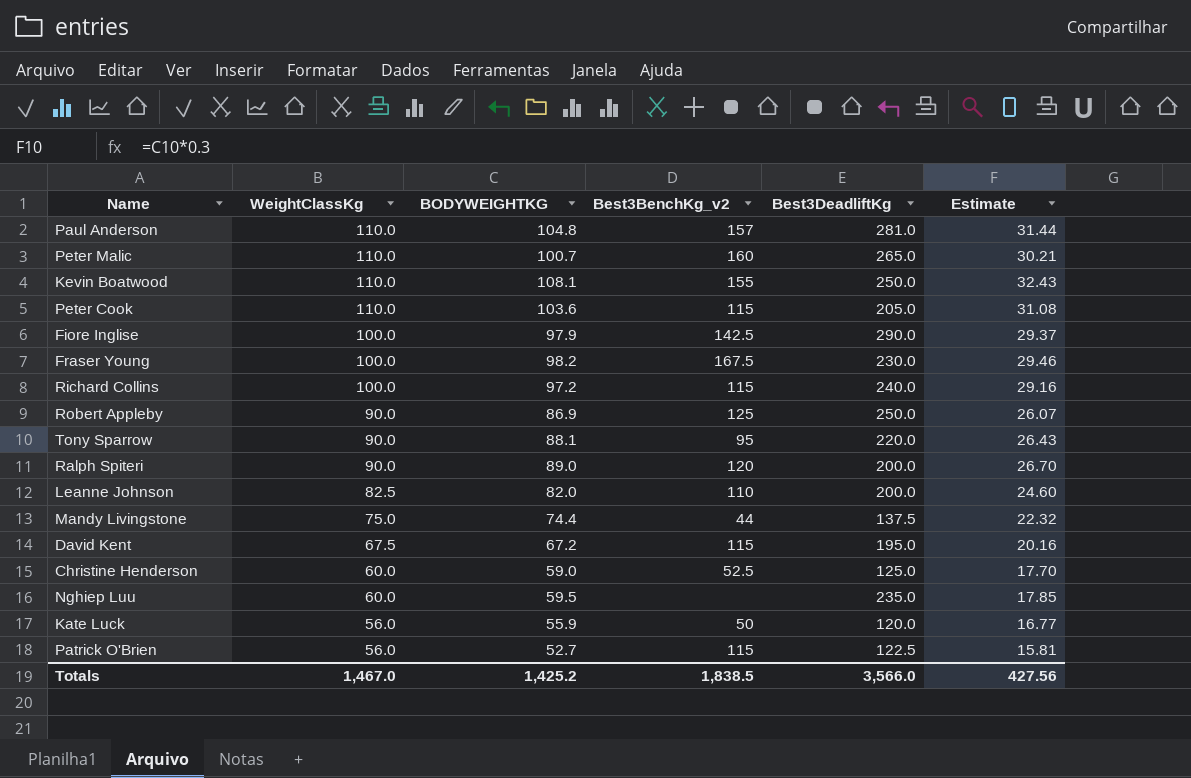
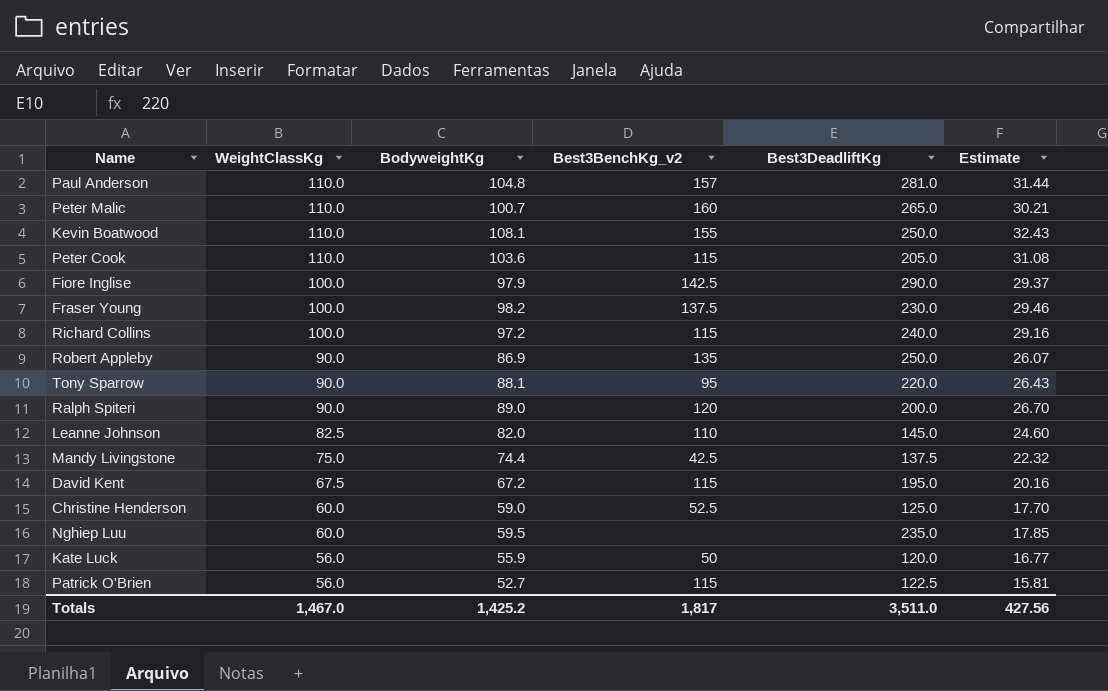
column name: BODYWEIGHTKG -> BodyweightKg
Fraser Young | Best3BenchKg_v2: 167.5 -> 137.5
Robert Appleby | Best3BenchKg_v2: 125 -> 135
Leanne Johnson | Best3DeadliftKg: 200.0 -> 145.0
Mandy Livingstone | Best3BenchKg_v2: 44 -> 42.5
Totals | Best3BenchKg_v2: 1,838.5 -> 1,817
Totals | Best3DeadliftKg: 3,566.0 -> 3,511.0

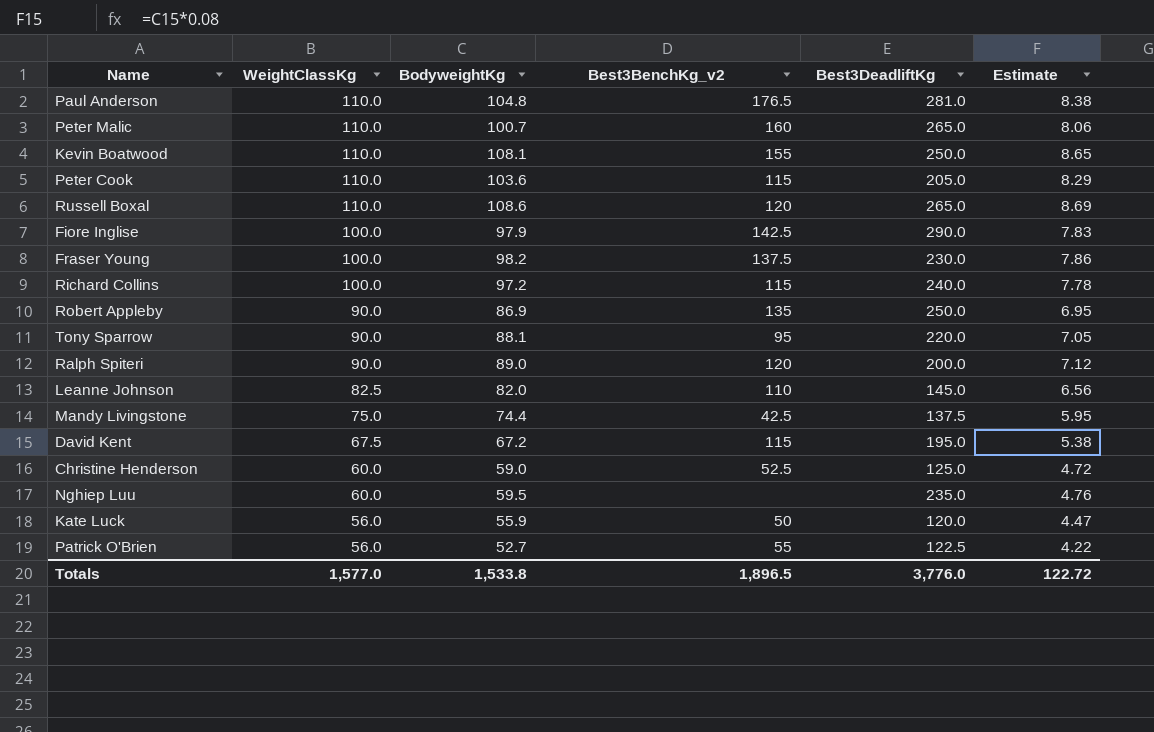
column Estimate | formula: [BodyweightKg] * 0.3 -> [BodyweightKg] * 0.08
Paul Anderson | Best3BenchKg_v2: 157 -> 176.5
row Russell Boxal: none -> 110.0 | 108.6 | 120 | 265.0 | 8.69
Patrick O'Brien | Best3BenchKg_v2: 115 -> 55
Totals | WeightClassKg: 1,467.0 -> 1,577.0
Totals | BodyweightKg: 1,425.2 -> 1,533.8
Totals | Best3BenchKg_v2: 1,817 -> 1,896.5
Totals | Best3DeadliftKg: 3,511.0 -> 3,776.0
Totals | Estimate: 427.56 -> 122.72

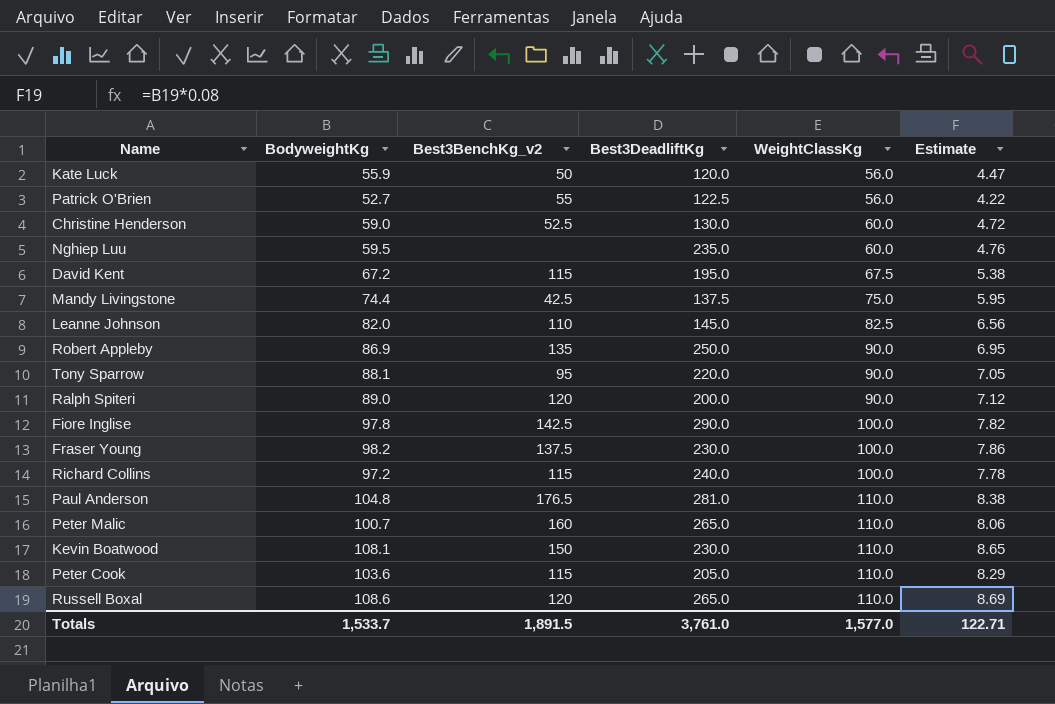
row order: WeightClassKg descending -> WeightClassKg ascending
column WeightClassKg | position: 2 -> 5
Christine Henderson | Best3DeadliftKg: 125.0 -> 130.0
Fiore Inglise | BodyweightKg: 97.9 -> 97.8
Fiore Inglise | Estimate: 7.83 -> 7.82
Kevin Boatwood | Best3BenchKg_v2: 155 -> 150
Kevin Boatwood | Best3DeadliftKg: 250.0 -> 230.0
Totals | BodyweightKg: 1,533.8 -> 1,533.7
Totals | Best3BenchKg_v2: 1,896.5 -> 1,891.5
Totals | Best3DeadliftKg: 3,776.0 -> 3,761.0
Totals | Estimate: 122.72 -> 122.71

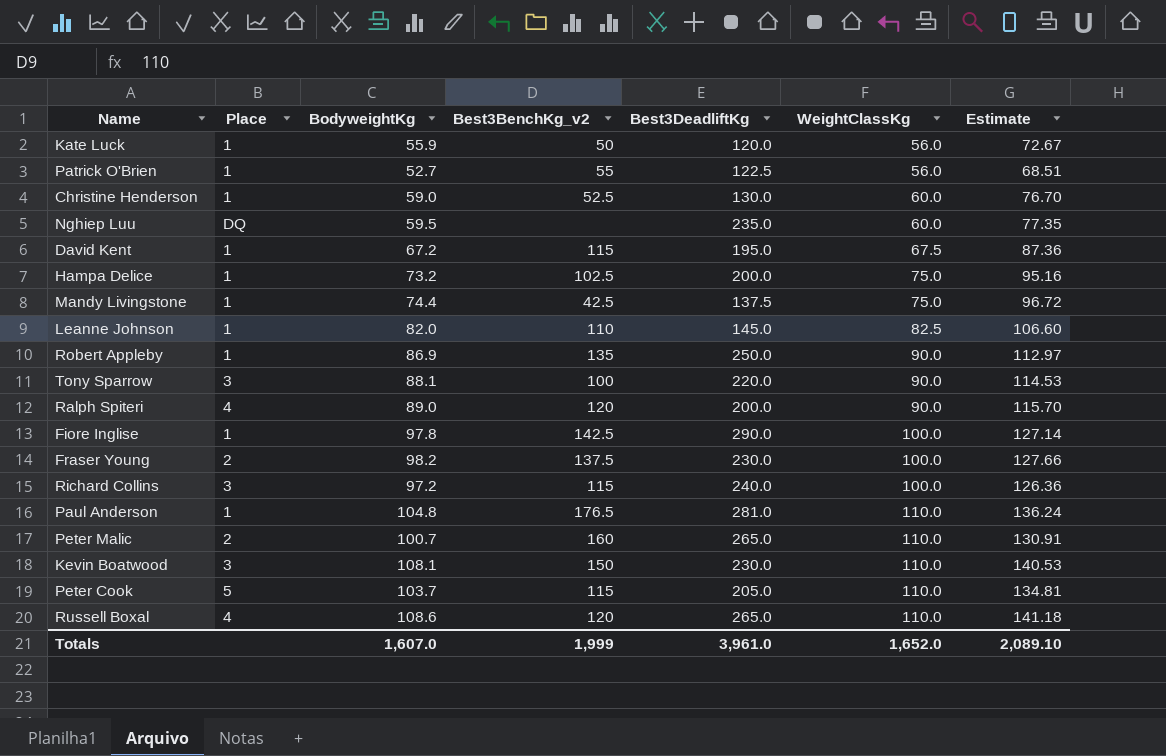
column Place | position: none -> 2
column Estimate | formula: [BodyweightKg] * 0.08 -> [BodyweightKg] * 1.3
row Hampa Delice: none -> 1 | 73.2 | 102.5 | 200.0 | 75.0 | 95.16
Tony Sparrow | Best3BenchKg_v2: 95 -> 100
Peter Cook | BodyweightKg: 103.6 -> 103.7
Totals | BodyweightKg: 1,533.7 -> 1,607.0
Totals | Best3BenchKg_v2: 1,891.5 -> 1,999
Totals | Best3DeadliftKg: 3,761.0 -> 3,961.0
Totals | WeightClassKg: 1,577.0 -> 1,652.0
Totals | Estimate: 122.71 -> 2,089.10

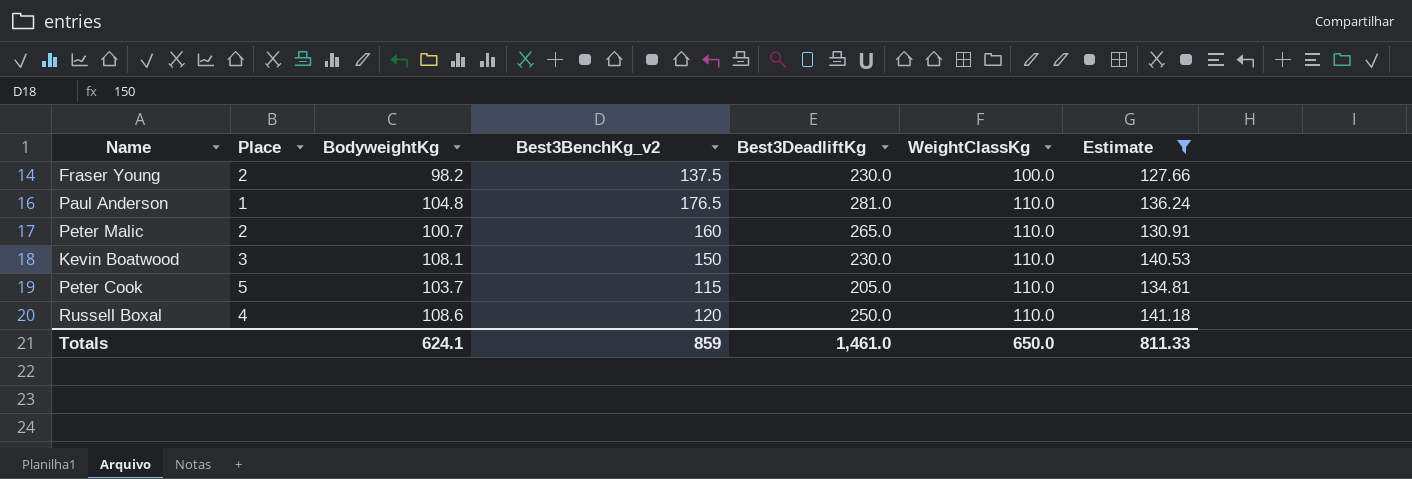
filter: none -> Estimate >= 127.66
Russell Boxal | Best3DeadliftKg: 265.0 -> 250.0
Totals | BodyweightKg: 1,607.0 -> 624.1
Totals | Best3BenchKg_v2: 1,999 -> 859
Totals | Best3DeadliftKg: 3,961.0 -> 1,461.0
Totals | WeightClassKg: 1,652.0 -> 650.0
Totals | Estimate: 2,089.10 -> 811.33

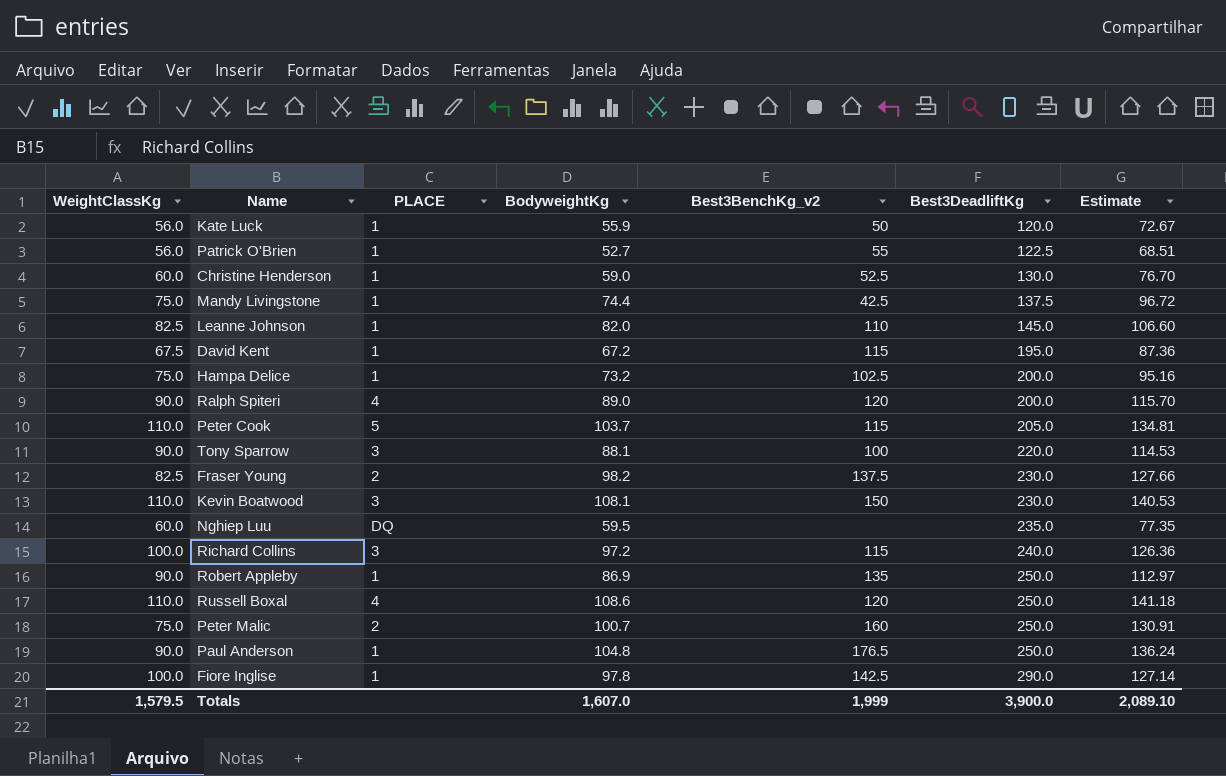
filter: Estimate >= 127.66 -> none
row order: WeightClassKg ascending -> Best3DeadliftKg ascending
column WeightClassKg | position: 6 -> 1
column name: Place -> PLACE
Fraser Young | WeightClassKg: 100.0 -> 82.5
Peter Malic | WeightClassKg: 110.0 -> 75.0
Peter Malic | Best3DeadliftKg: 265.0 -> 250.0
Paul Anderson | WeightClassKg: 110.0 -> 90.0
Paul Anderson | Best3DeadliftKg: 281.0 -> 250.0
Totals | WeightClassKg: 650.0 -> 1,579.5
Totals | BodyweightKg: 624.1 -> 1,607.0
Totals | Best3BenchKg_v2: 859 -> 1,999
Totals | Best3DeadliftKg: 1,461.0 -> 3,900.0
Totals | Estimate: 811.33 -> 2,089.10

